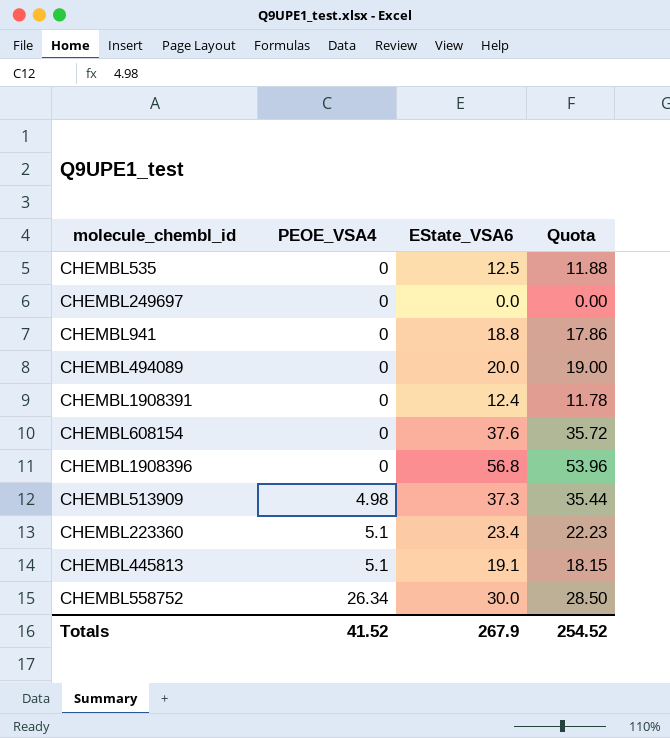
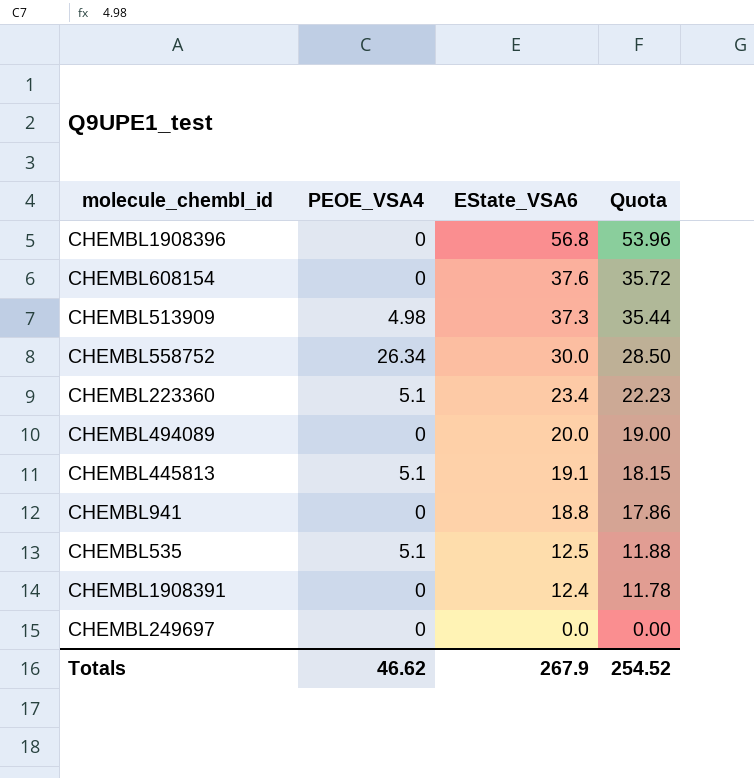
row order: PEOE_VSA4 ascending -> EState_VSA6 descending
CHEMBL535 | PEOE_VSA4: 0 -> 5.1
Totals | PEOE_VSA4: 41.52 -> 46.62

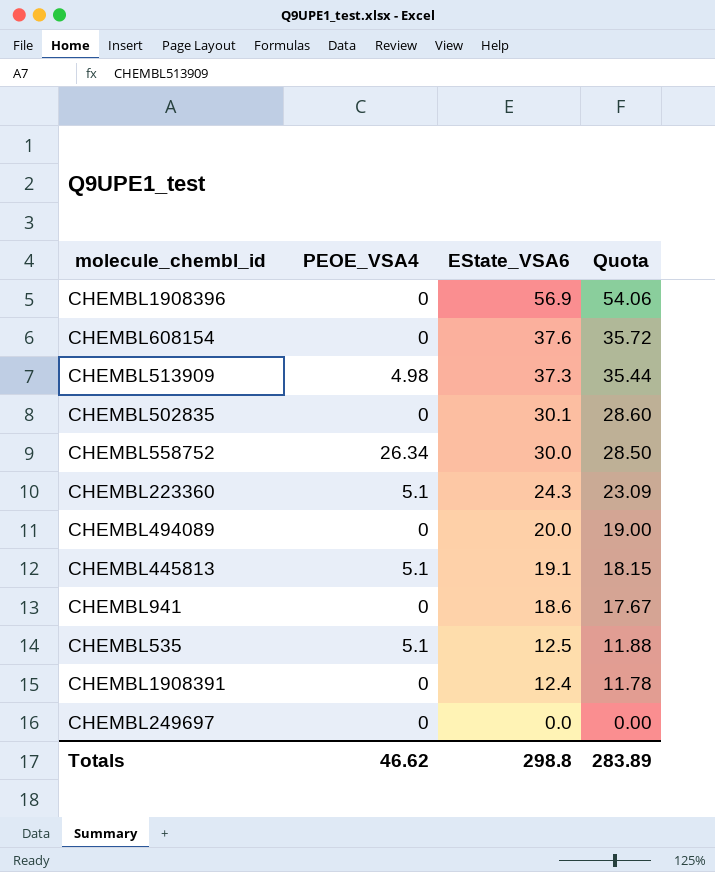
CHEMBL1908396 | EState_VSA6: 56.8 -> 56.9
CHEMBL1908396 | Quota: 53.96 -> 54.06
row CHEMBL502835: none -> 0 | 30.1 | 28.60
CHEMBL223360 | EState_VSA6: 23.4 -> 24.3
CHEMBL223360 | Quota: 22.23 -> 23.09
CHEMBL941 | EState_VSA6: 18.8 -> 18.6
CHEMBL941 | Quota: 17.86 -> 17.67
Totals | EState_VSA6: 267.9 -> 298.8
Totals | Quota: 254.52 -> 283.89

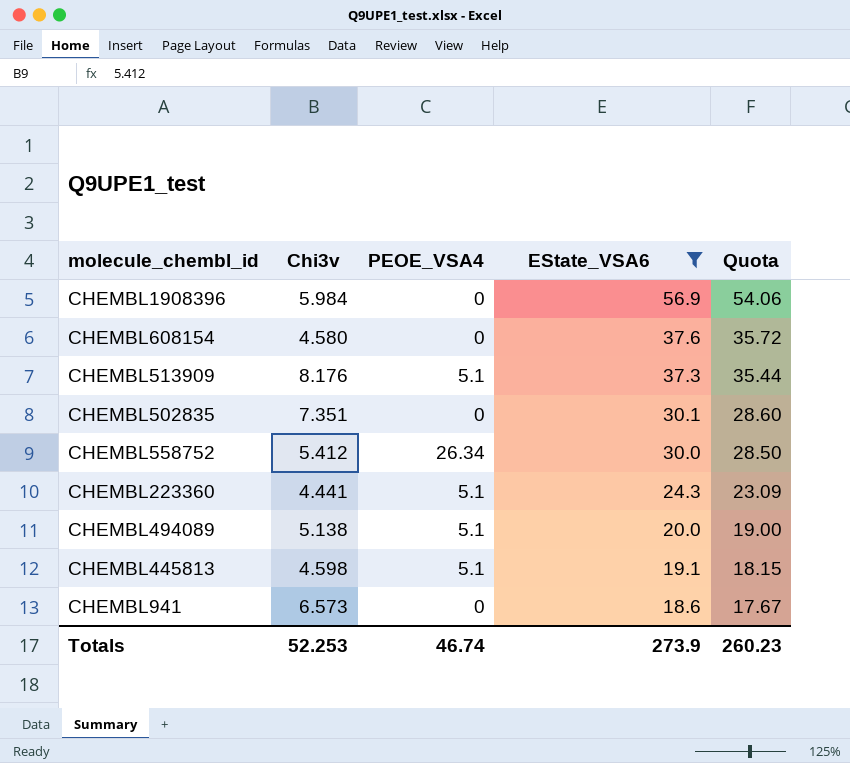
filter: none -> EState_VSA6 >= 18.6
column Chi3v | position: none -> 2
CHEMBL513909 | PEOE_VSA4: 4.98 -> 5.1
CHEMBL494089 | PEOE_VSA4: 0 -> 5.1
Totals | PEOE_VSA4: 46.62 -> 46.74
Totals | EState_VSA6: 298.8 -> 273.9
Totals | Quota: 283.89 -> 260.23

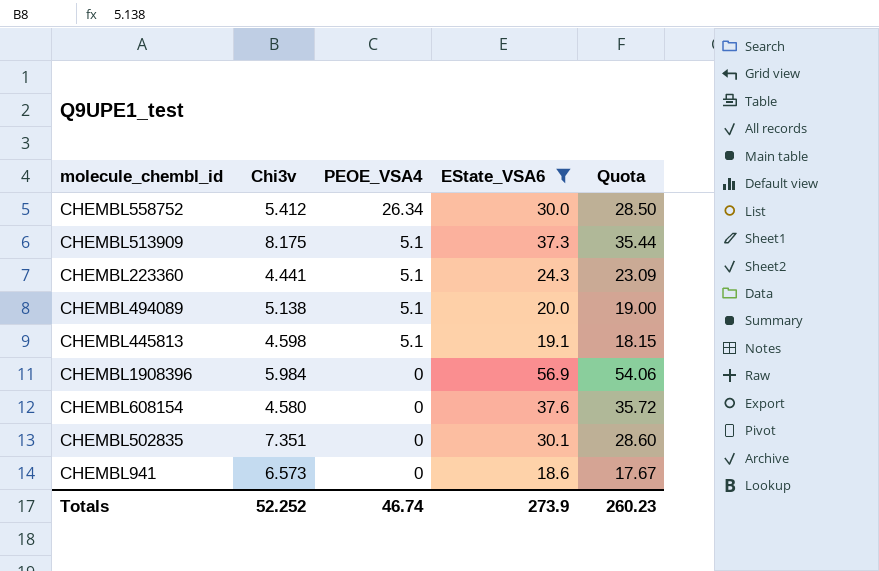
row order: EState_VSA6 descending -> PEOE_VSA4 descending
CHEMBL513909 | Chi3v: 8.176 -> 8.175
Totals | Chi3v: 52.253 -> 52.252

